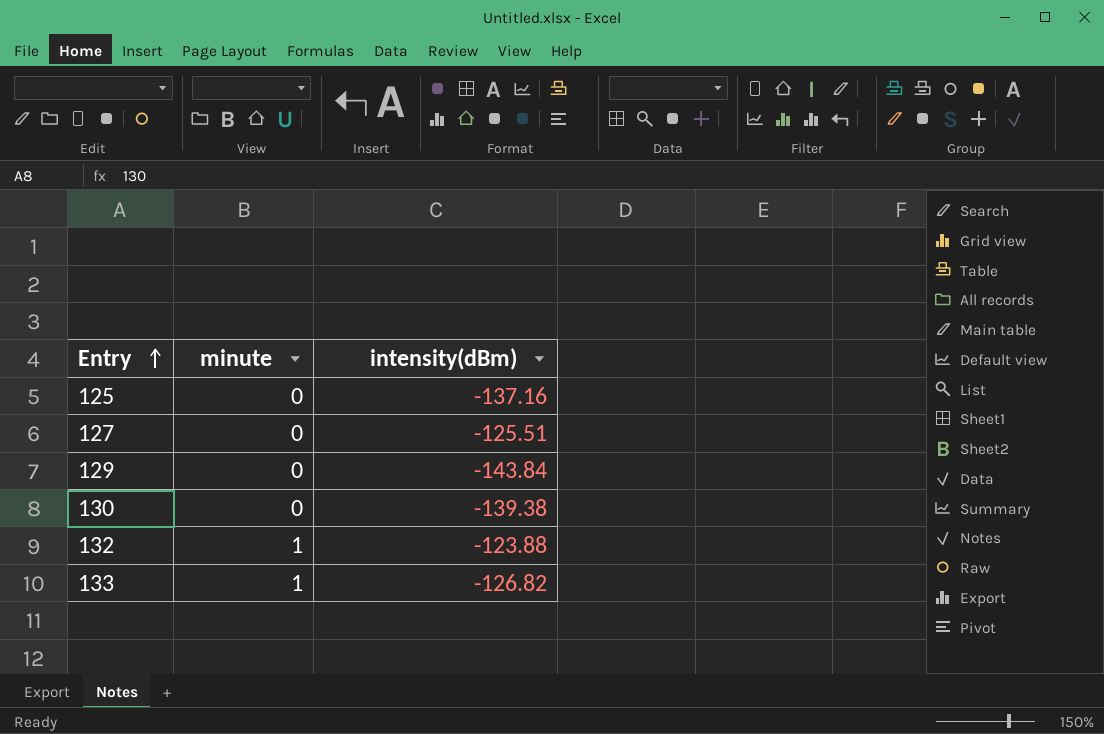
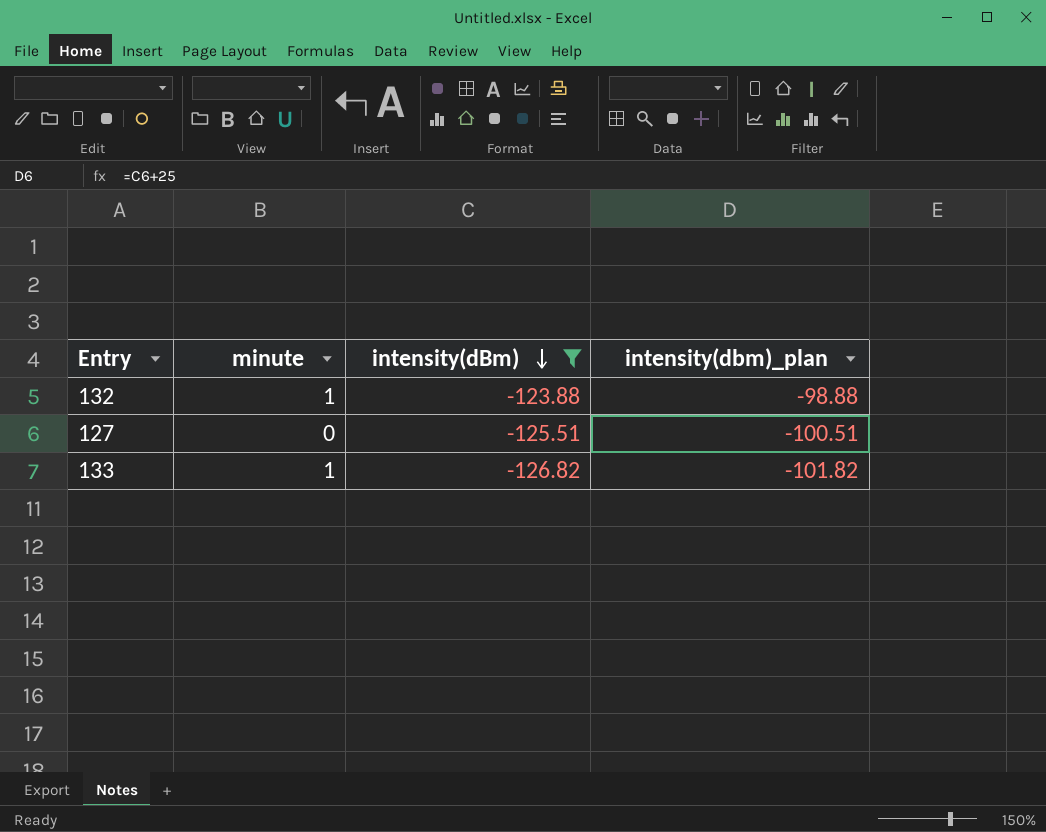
filter: none -> intensity(dBm) >= -126.82
row order: Entry ascending -> intensity(dBm) descending
column intensity(dbm)_plan | formula: none -> [intensity(dBm)] + 25

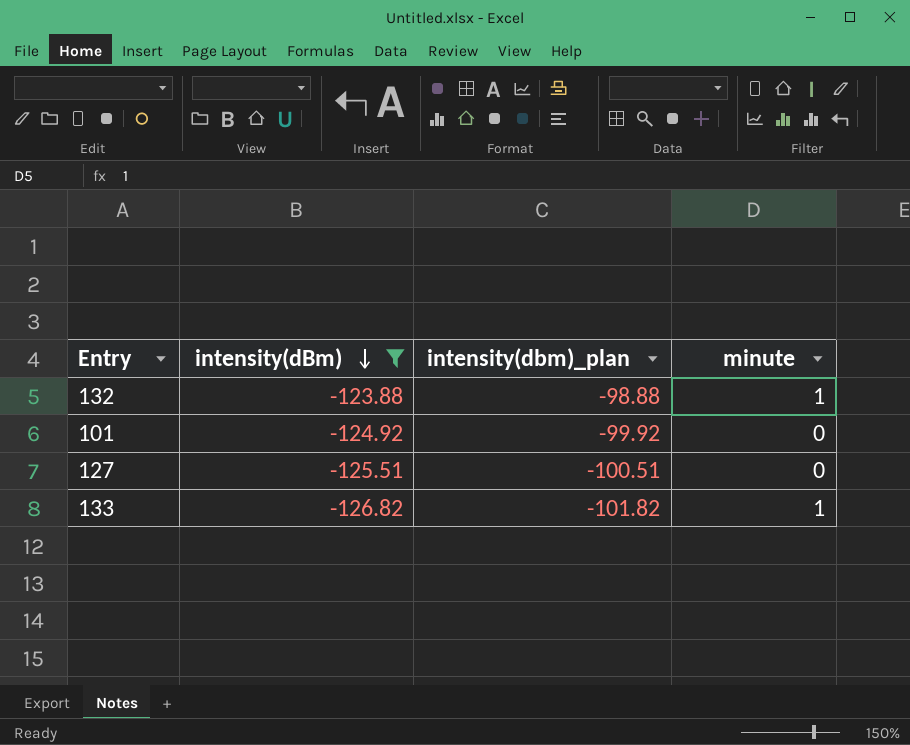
column minute | position: 2 -> 4
row 101: none -> -124.92 | -99.92 | 0

